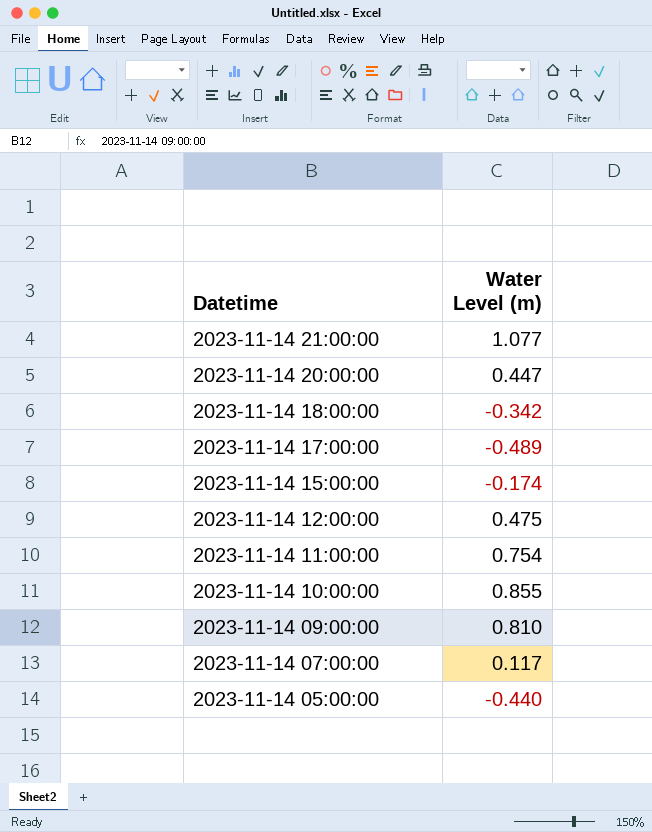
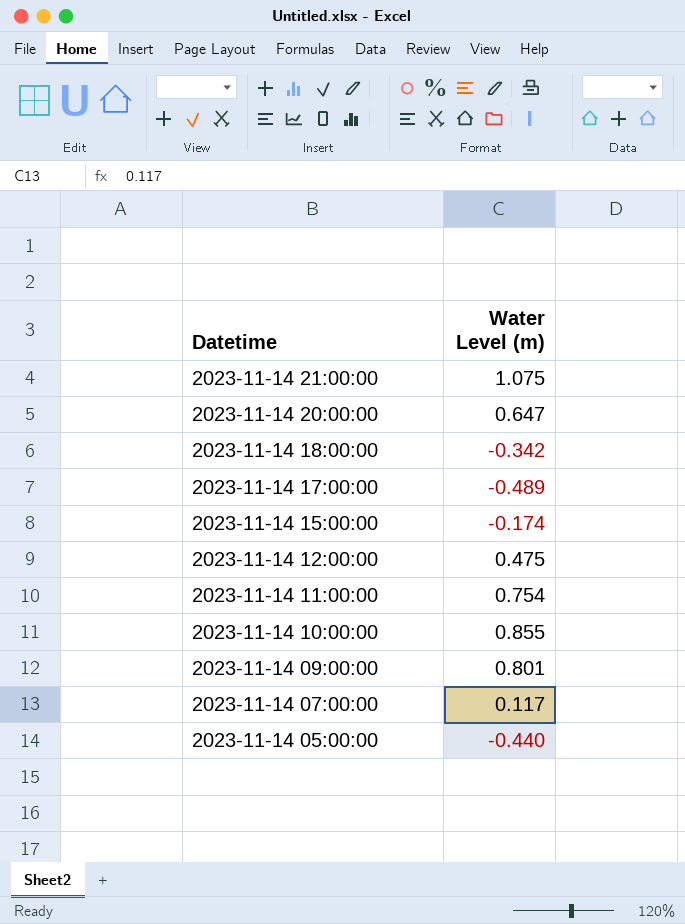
2023-11-14 21:00:00 | Water Level (m): 1.077 -> 1.075
2023-11-14 20:00:00 | Water Level (m): 0.447 -> 0.647
2023-11-14 09:00:00 | Water Level (m): 0.810 -> 0.801

